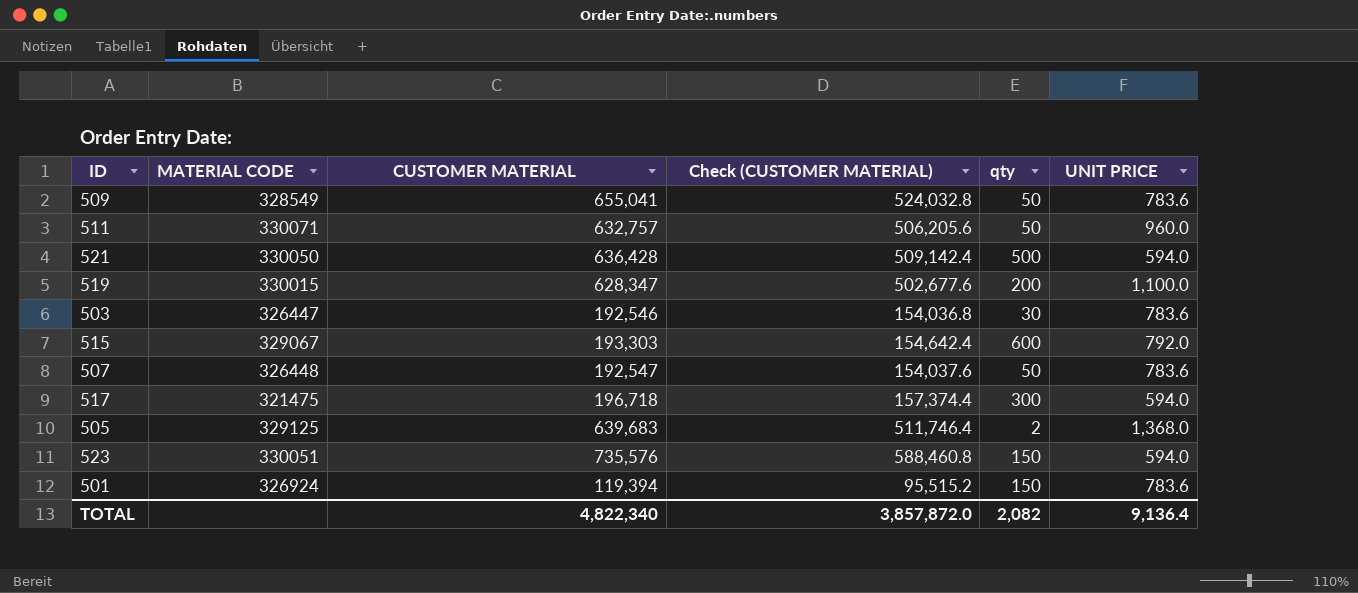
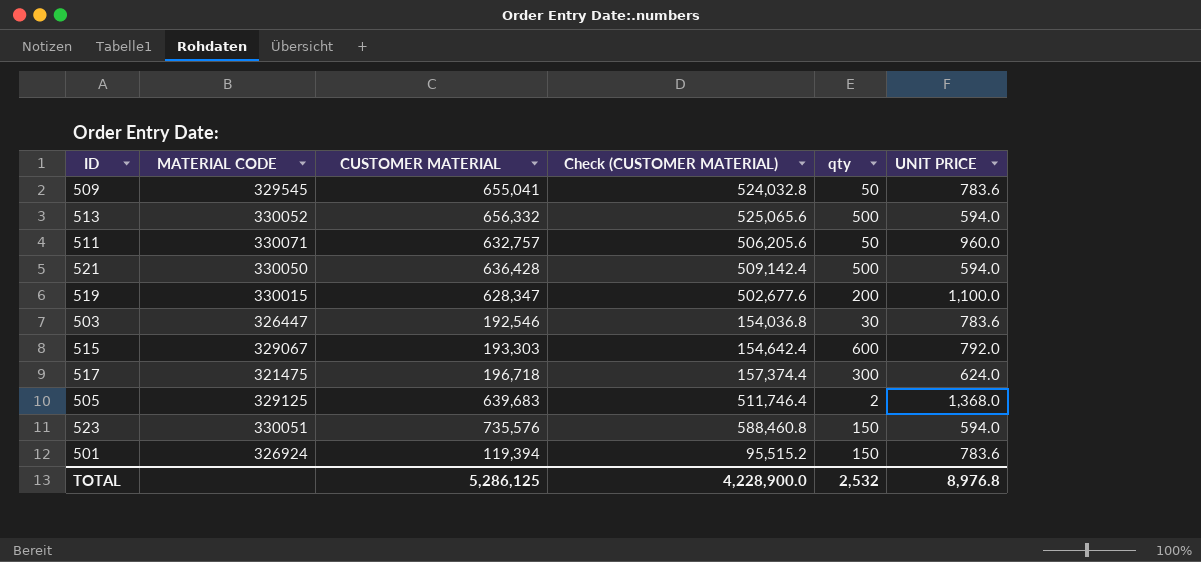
row 507: 326448 | 192,547 | 154,037.6 | 50 | 783.6 -> none
509 | MATERIAL CODE: 328549 -> 329545
row 513: none -> 330052 | 656,332 | 525,065.6 | 500 | 594.0
517 | UNIT PRICE: 594.0 -> 624.0
TOTAL | CUSTOMER MATERIAL: 4,822,340 -> 5,286,125
TOTAL | Check (CUSTOMER MATERIAL): 3,857,872.0 -> 4,228,900.0
TOTAL | qty: 2,082 -> 2,532
TOTAL | UNIT PRICE: 9,136.4 -> 8,976.8

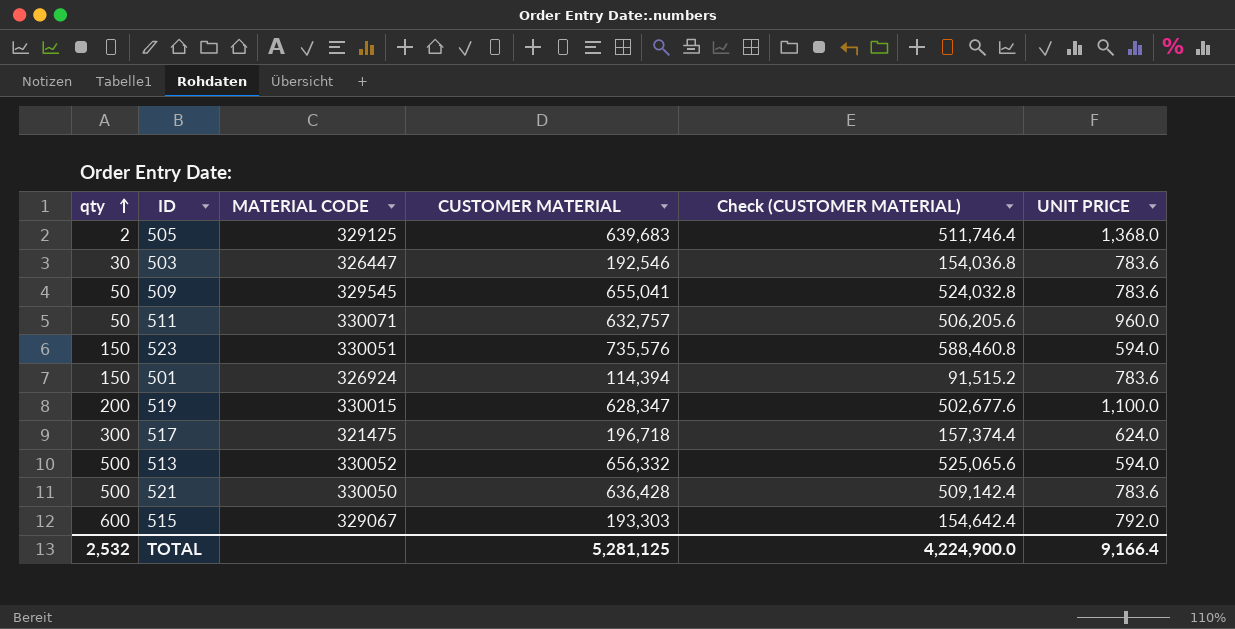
row order: none -> qty ascending
column qty | position: 5 -> 1
501 | CUSTOMER MATERIAL: 119,394 -> 114,394
501 | Check (CUSTOMER MATERIAL): 95,515.2 -> 91,515.2
521 | UNIT PRICE: 594.0 -> 783.6
TOTAL | CUSTOMER MATERIAL: 5,286,125 -> 5,281,125
TOTAL | Check (CUSTOMER MATERIAL): 4,228,900.0 -> 4,224,900.0
TOTAL | UNIT PRICE: 8,976.8 -> 9,166.4

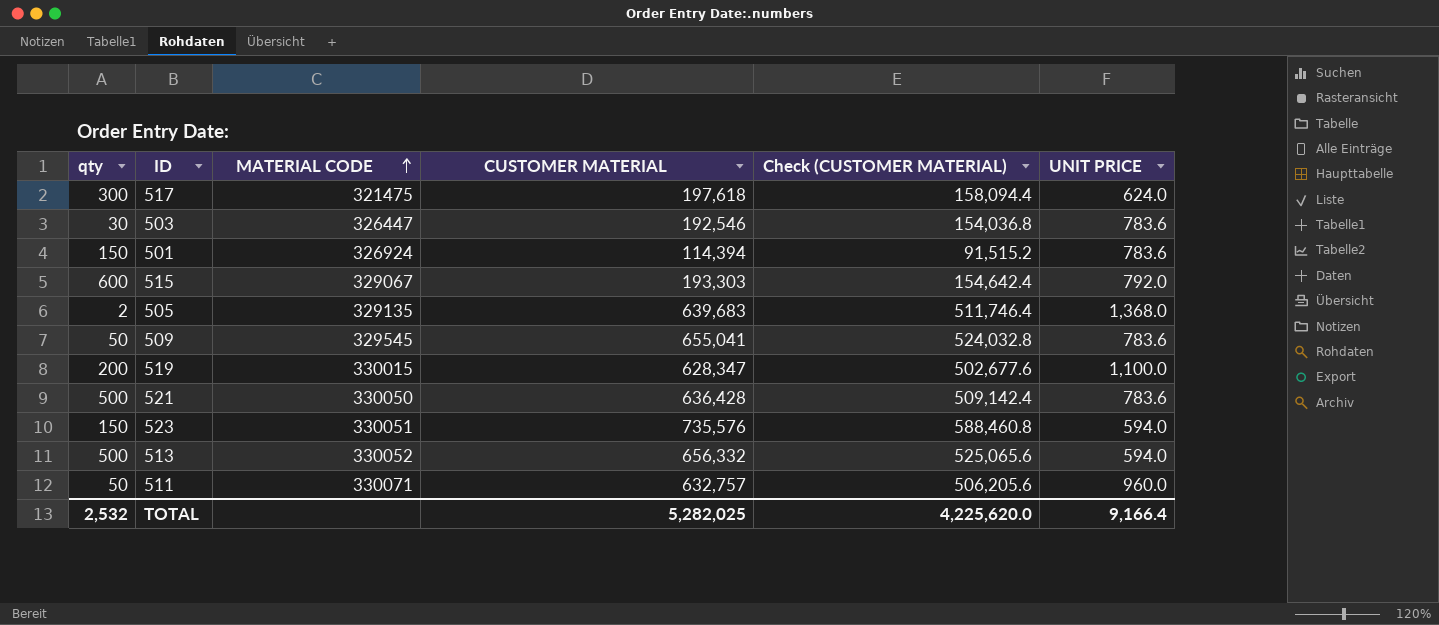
row order: qty ascending -> MATERIAL CODE ascending
517 | CUSTOMER MATERIAL: 196,718 -> 197,618
517 | Check (CUSTOMER MATERIAL): 157,374.4 -> 158,094.4
505 | MATERIAL CODE: 329125 -> 329135
TOTAL | CUSTOMER MATERIAL: 5,281,125 -> 5,282,025
TOTAL | Check (CUSTOMER MATERIAL): 4,224,900.0 -> 4,225,620.0

